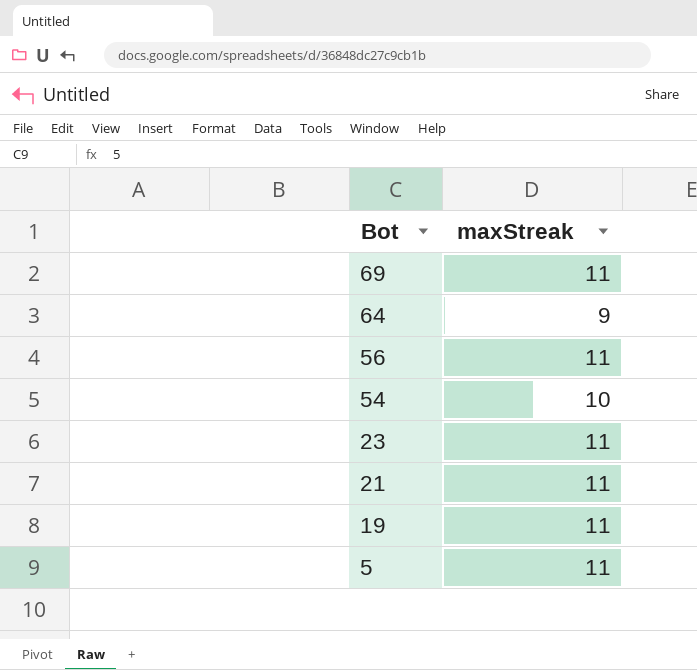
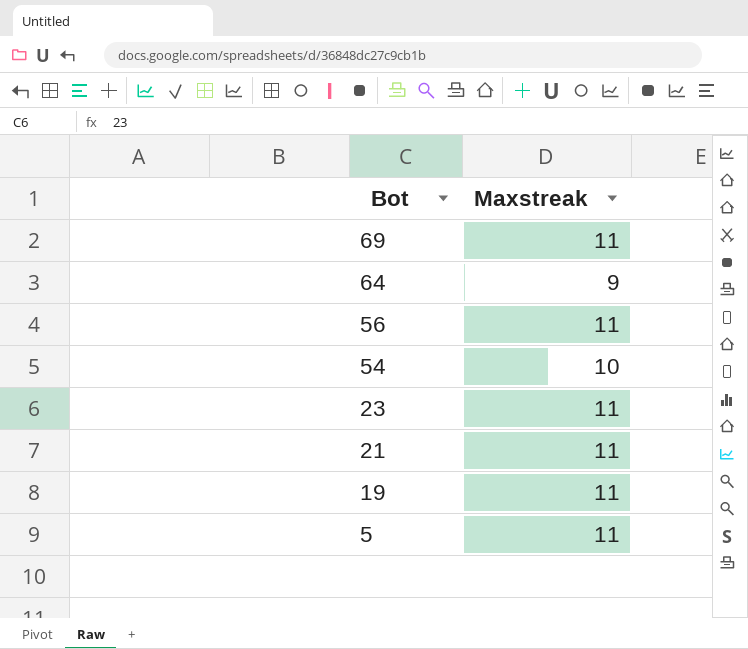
column name: maxStreak -> Maxstreak

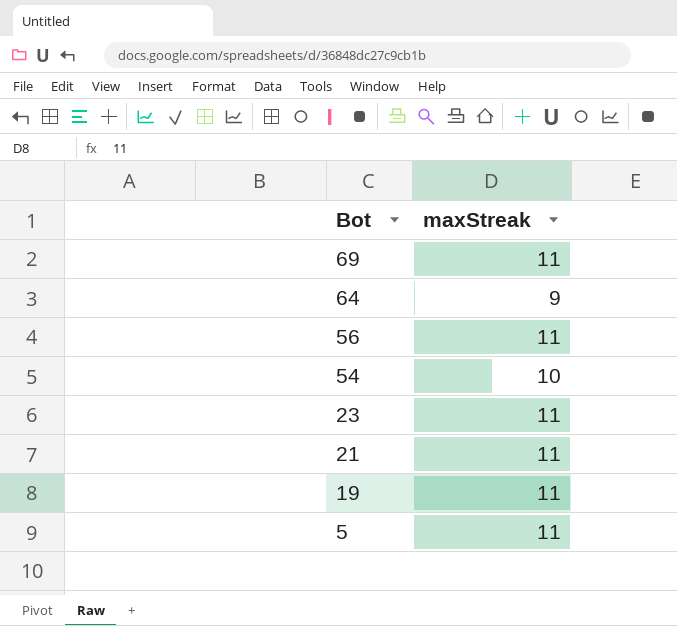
column name: Maxstreak -> maxStreak

